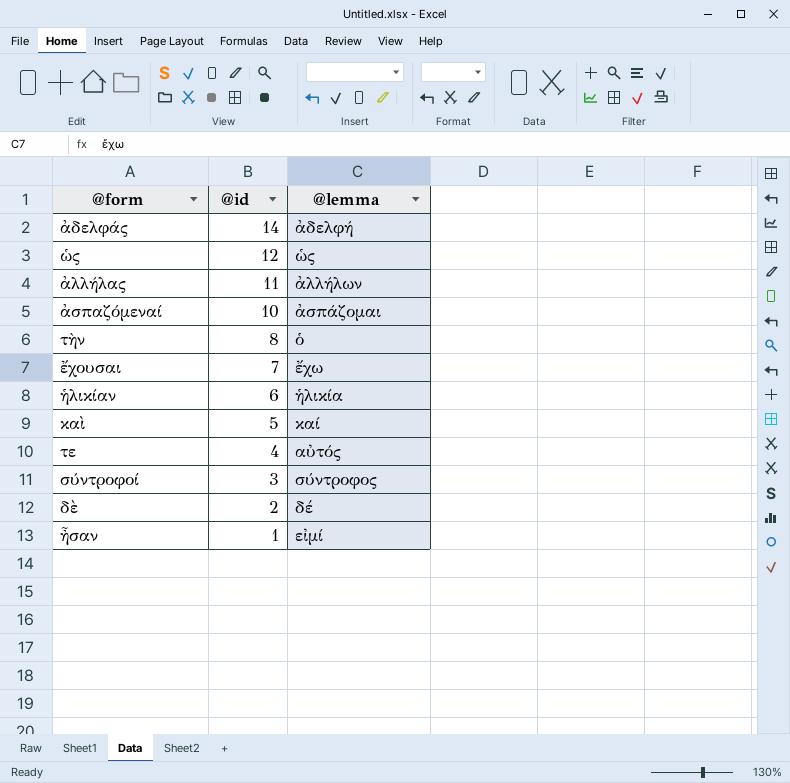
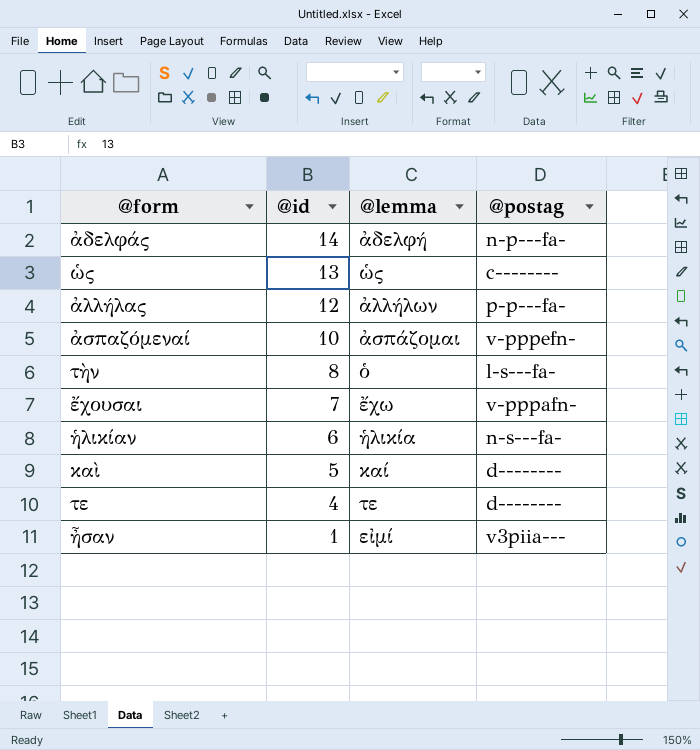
column @postag | position: none -> 4
row σύντροφοί: 3 | σύντροφος -> none
row δὲ: 2 | δέ -> none
ὡς | @id: 12 -> 13
ἀλλήλας | @id: 11 -> 12
τε | @lemma: αὐτός -> τε

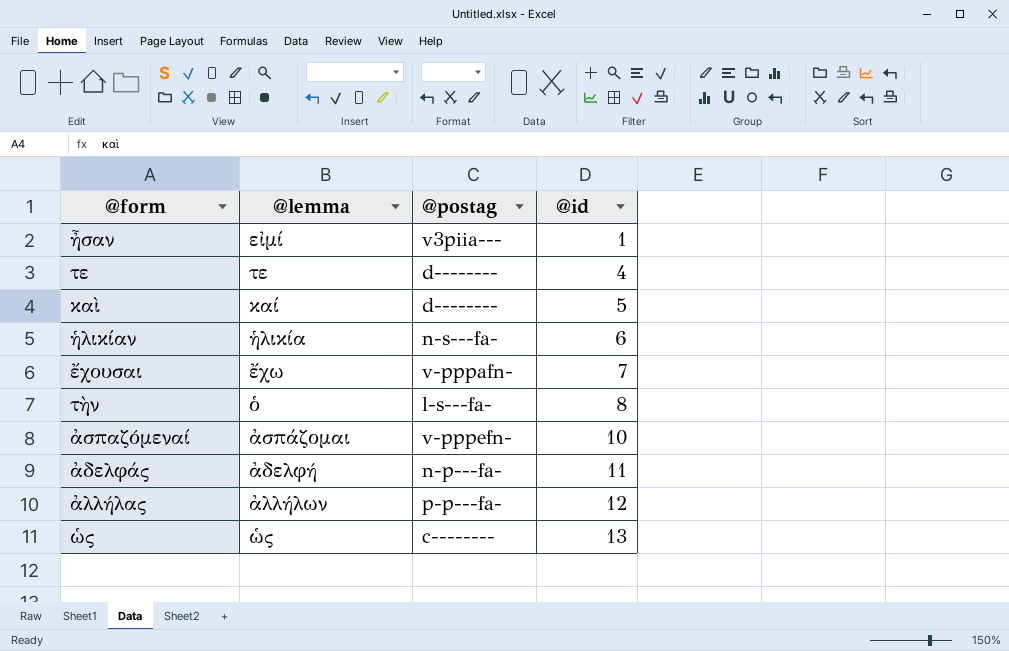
row order: @id descending -> @id ascending
column @id | position: 2 -> 4
ἀδελφάς | @id: 14 -> 11

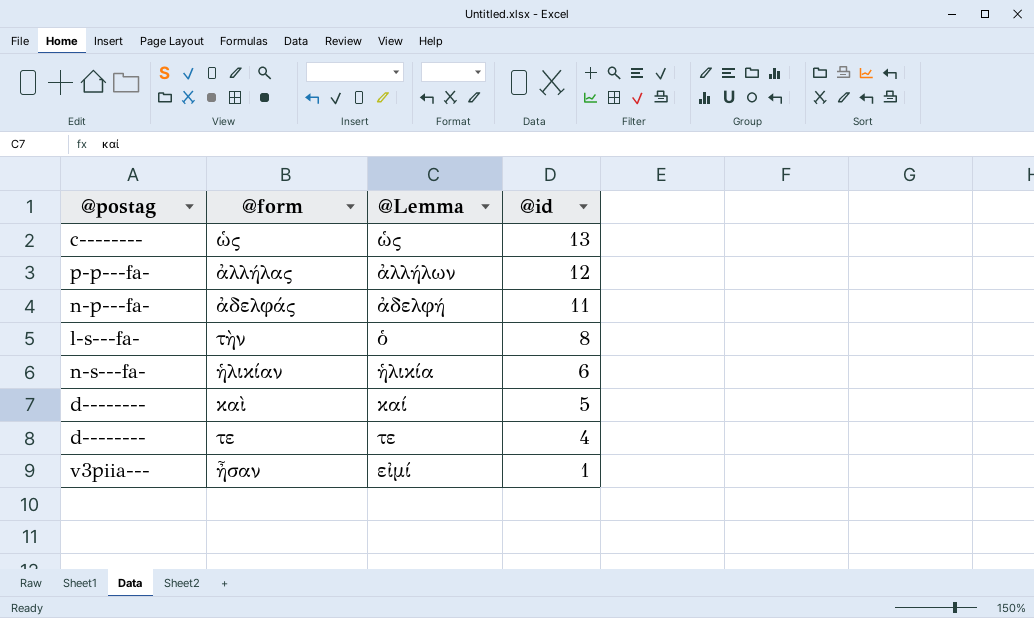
row order: @id ascending -> @id descending
column @postag | position: 3 -> 1
column name: @lemma -> @Lemma
row ἔχουσαι: ἔχω | v-pppafn- | 7 -> none
row ἀσπαζόμεναί: ἀσπάζομαι | v-pppefn- | 10 -> none

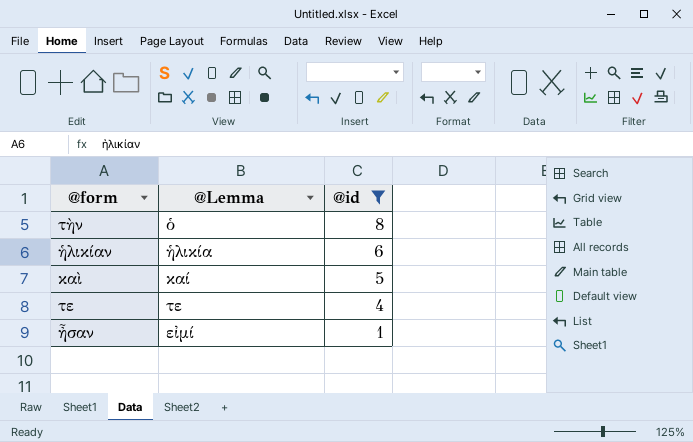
filter: none -> @id <= 8
column @postag | position: 1 -> none

